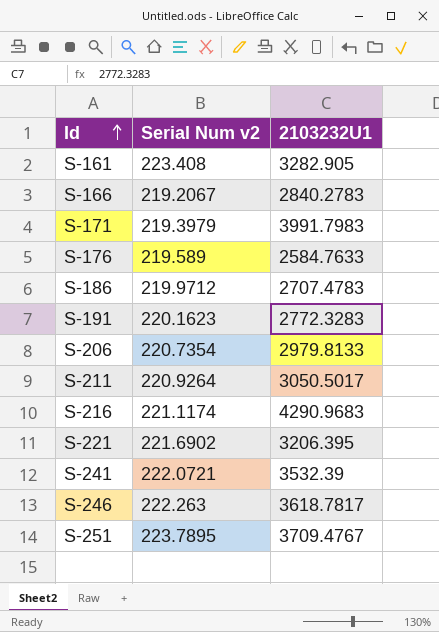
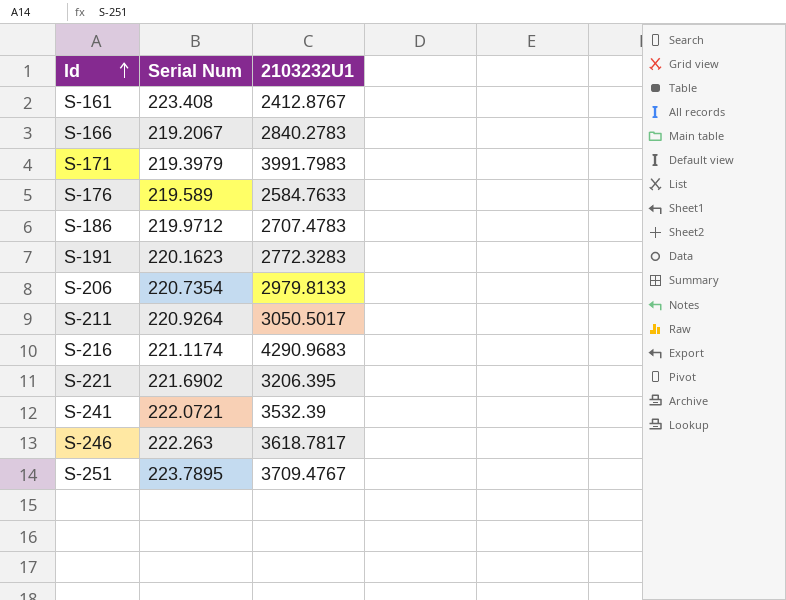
column name: Serial Num v2 -> Serial Num
S-161 | 2103232U1: 3282.905 -> 2412.8767

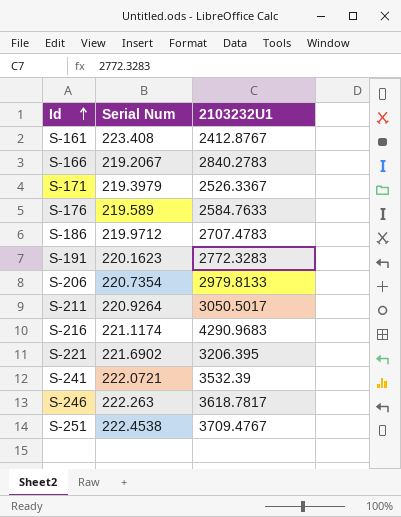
S-171 | 2103232U1: 3991.7983 -> 2526.3367
S-251 | Serial Num: 223.7895 -> 222.4538

